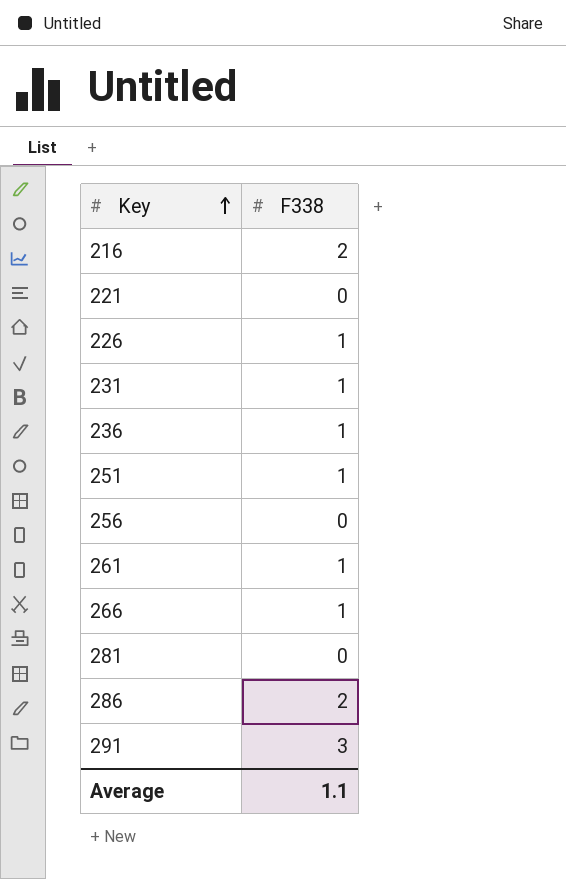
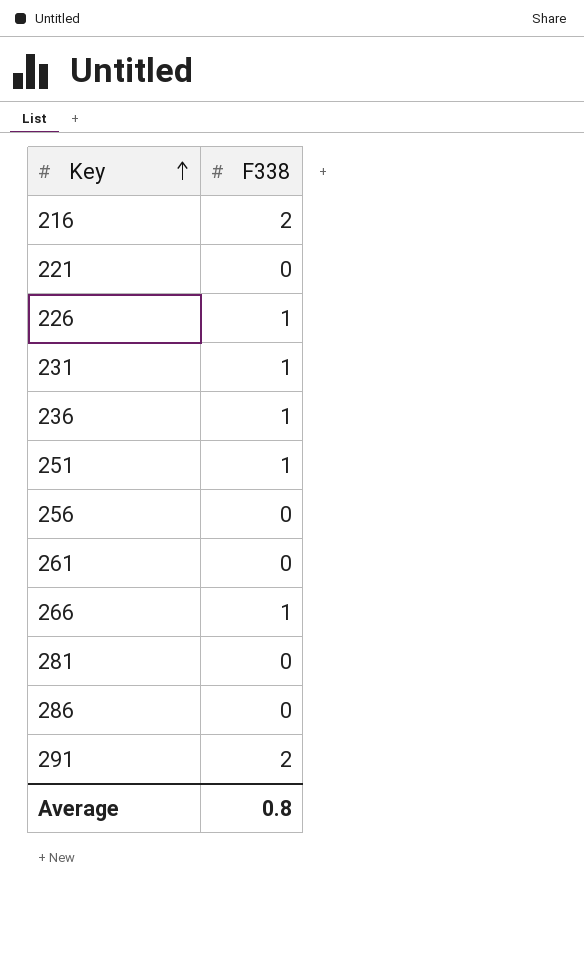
261 | F338: 1 -> 0
286 | F338: 2 -> 0
291 | F338: 3 -> 2
Average | F338: 1.1 -> 0.8

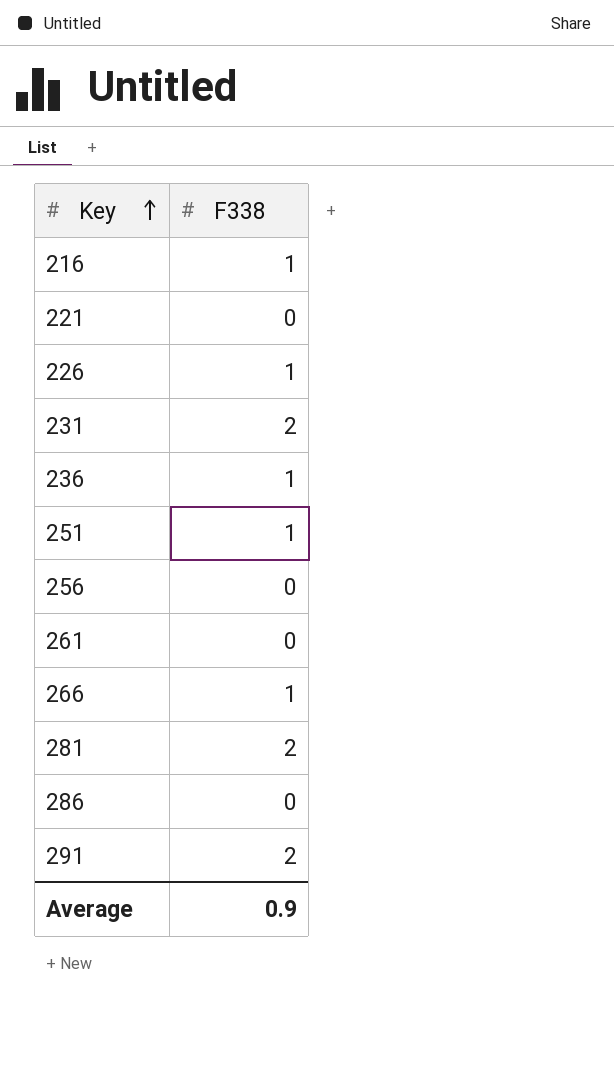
216 | F338: 2 -> 1
231 | F338: 1 -> 2
281 | F338: 0 -> 2
Average | F338: 0.8 -> 0.9

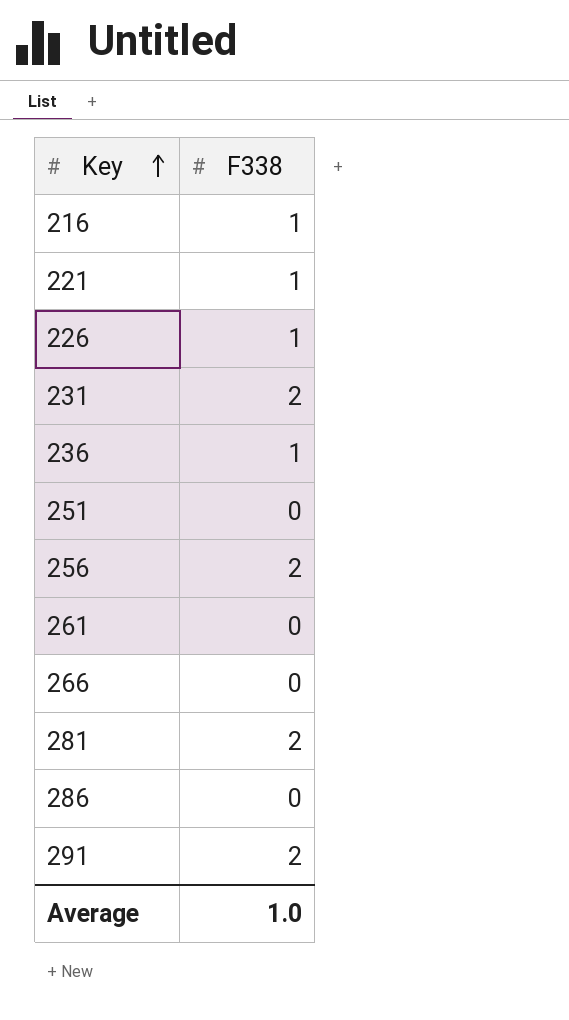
221 | F338: 0 -> 1
251 | F338: 1 -> 0
256 | F338: 0 -> 2
266 | F338: 1 -> 0
Average | F338: 0.9 -> 1.0

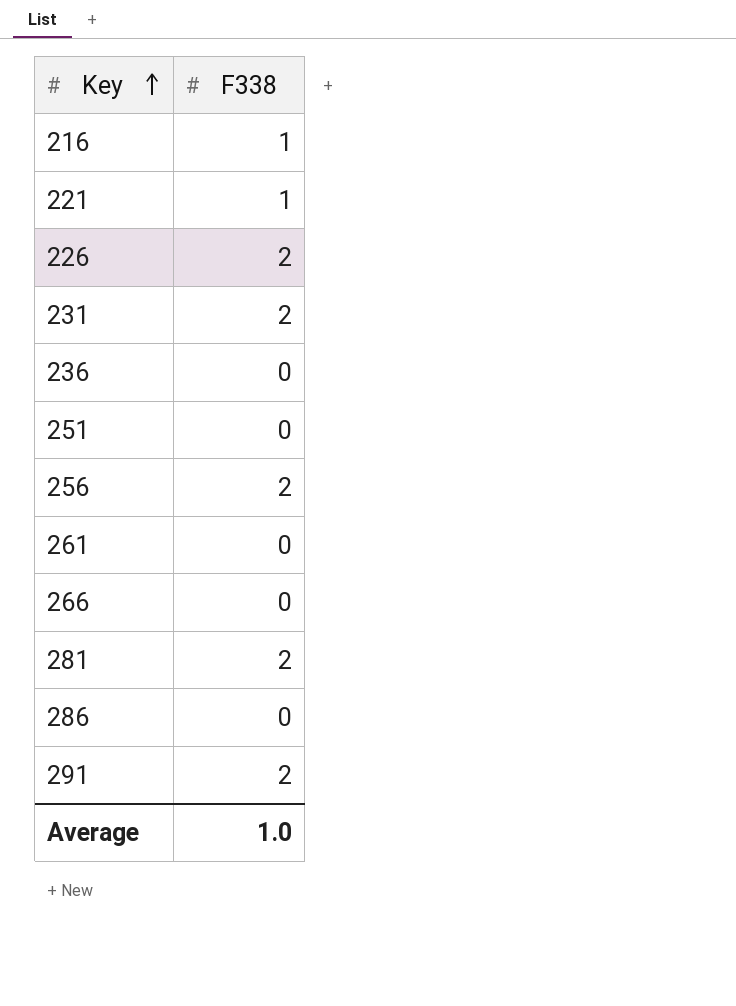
226 | F338: 1 -> 2
236 | F338: 1 -> 0

